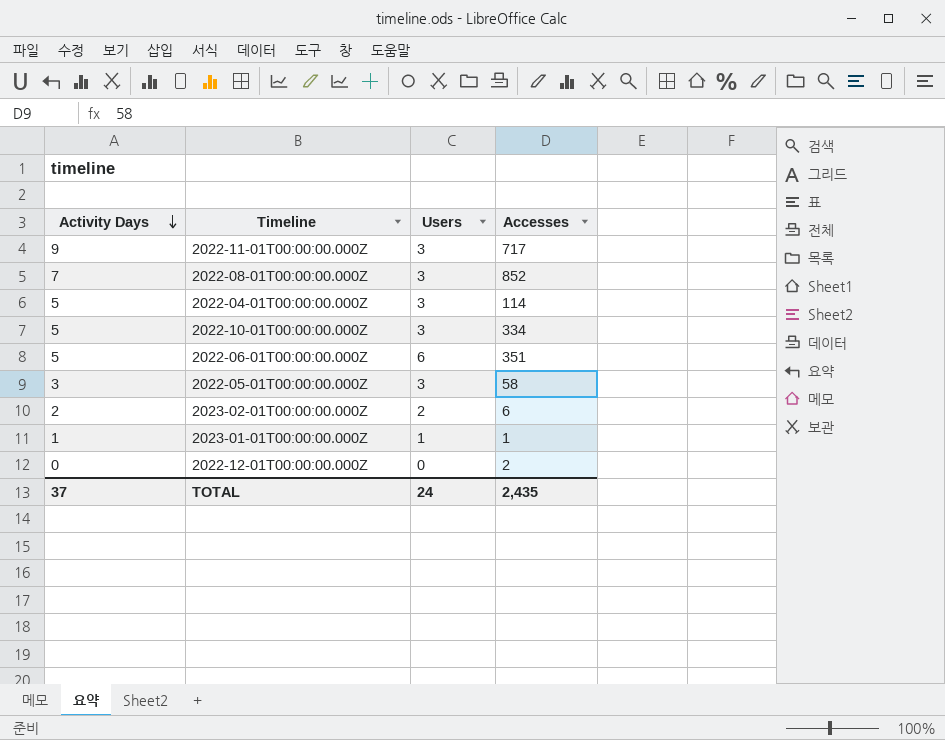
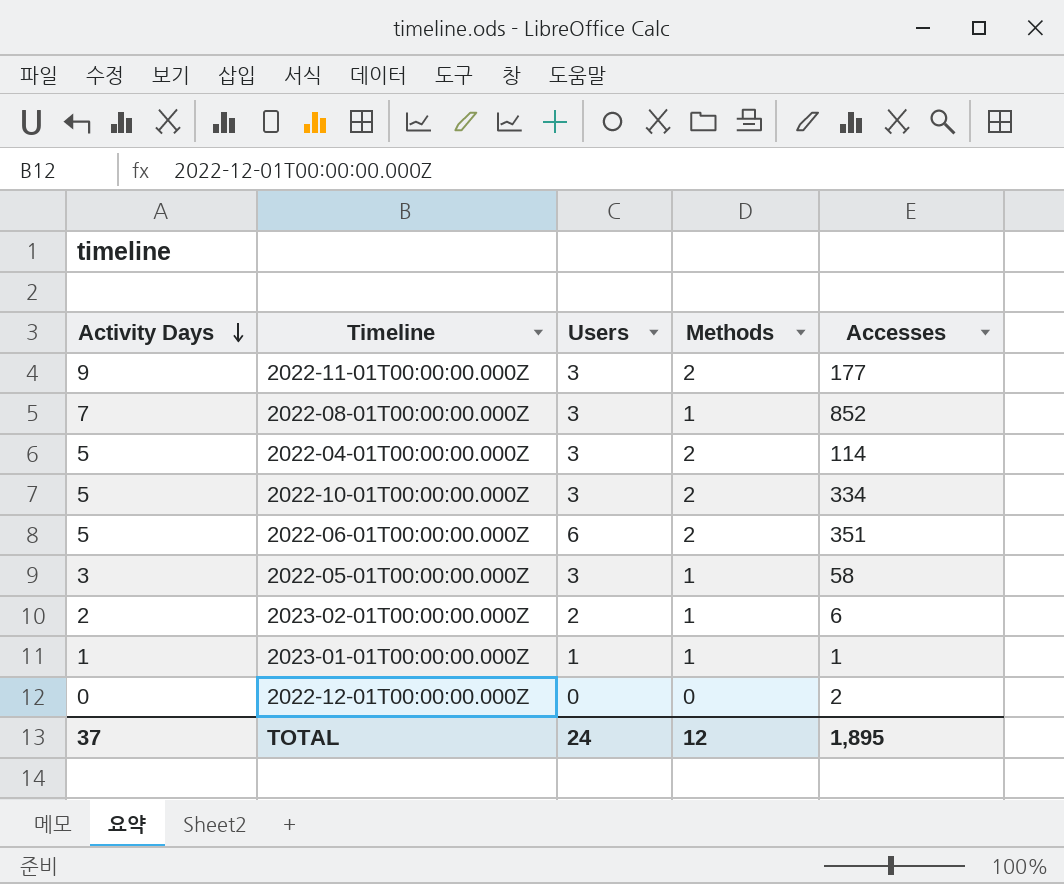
column Methods | position: none -> 4
2022-11-01T00:00:00.000Z | Accesses: 717 -> 177
TOTAL | Accesses: 2,435 -> 1,895

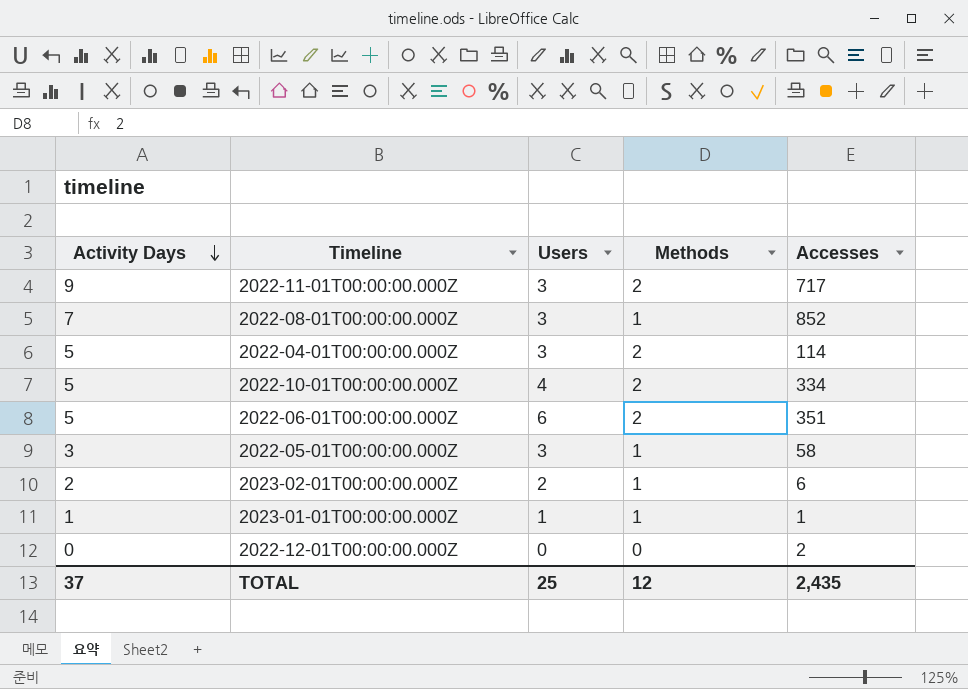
2022-11-01T00:00:00.000Z | Accesses: 177 -> 717
2022-10-01T00:00:00.000Z | Users: 3 -> 4
TOTAL | Users: 24 -> 25
TOTAL | Accesses: 1,895 -> 2,435

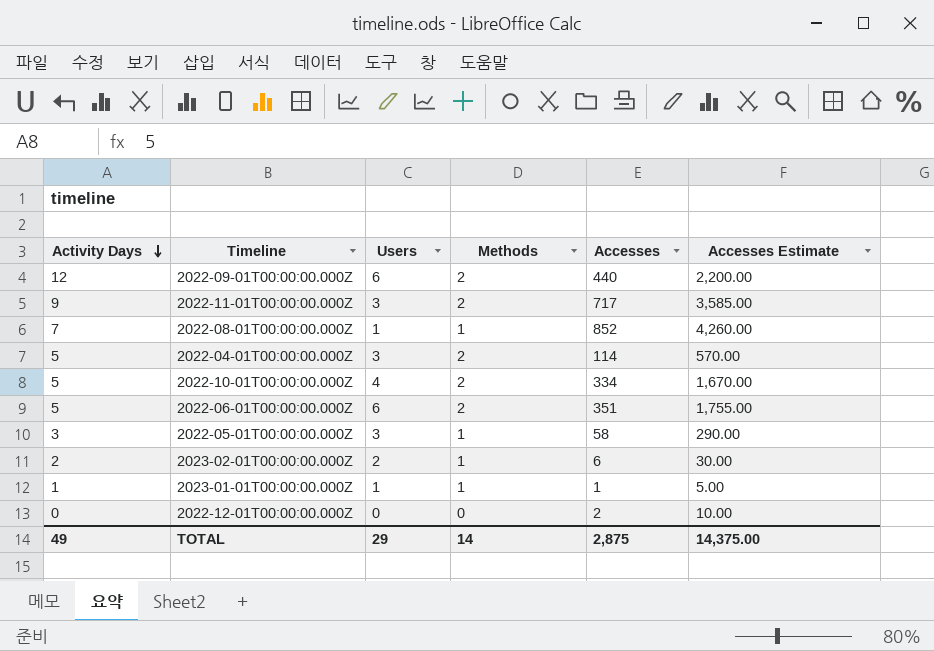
column Accesses Estimate | formula: none -> [Accesses] * 5
row 2022-09-01T00:00:00.000Z: none -> 12 | 6 | 2 | 440 | 2,200.00
2022-08-01T00:00:00.000Z | Users: 3 -> 1
TOTAL | Activity Days: 37 -> 49
TOTAL | Users: 25 -> 29
TOTAL | Methods: 12 -> 14
TOTAL | Accesses: 2,435 -> 2,875

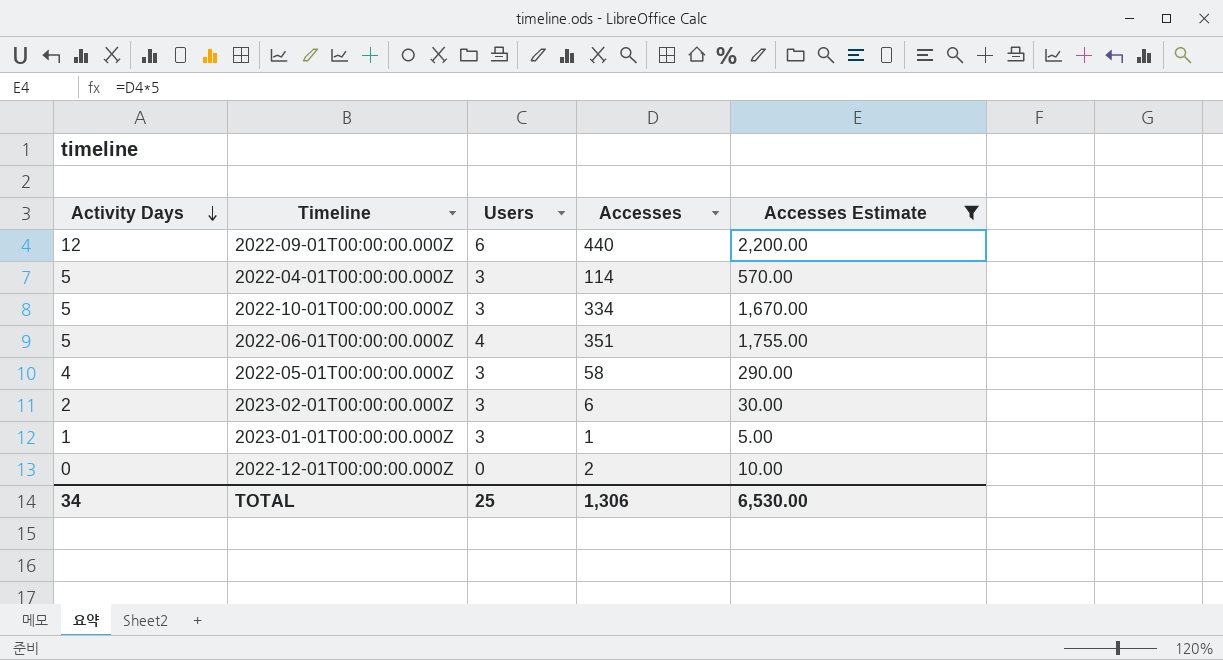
filter: none -> Accesses Estimate <= 2,200.00
column Methods | position: 4 -> none
2022-10-01T00:00:00.000Z | Users: 4 -> 3
2022-06-01T00:00:00.000Z | Users: 6 -> 4
2022-05-01T00:00:00.000Z | Activity Days: 3 -> 4
2023-02-01T00:00:00.000Z | Users: 2 -> 3
2023-01-01T00:00:00.000Z | Users: 1 -> 3
TOTAL | Activity Days: 49 -> 34
TOTAL | Users: 29 -> 25
TOTAL | Accesses: 2,875 -> 1,306
TOTAL | Accesses Estimate: 14,375.00 -> 6,530.00

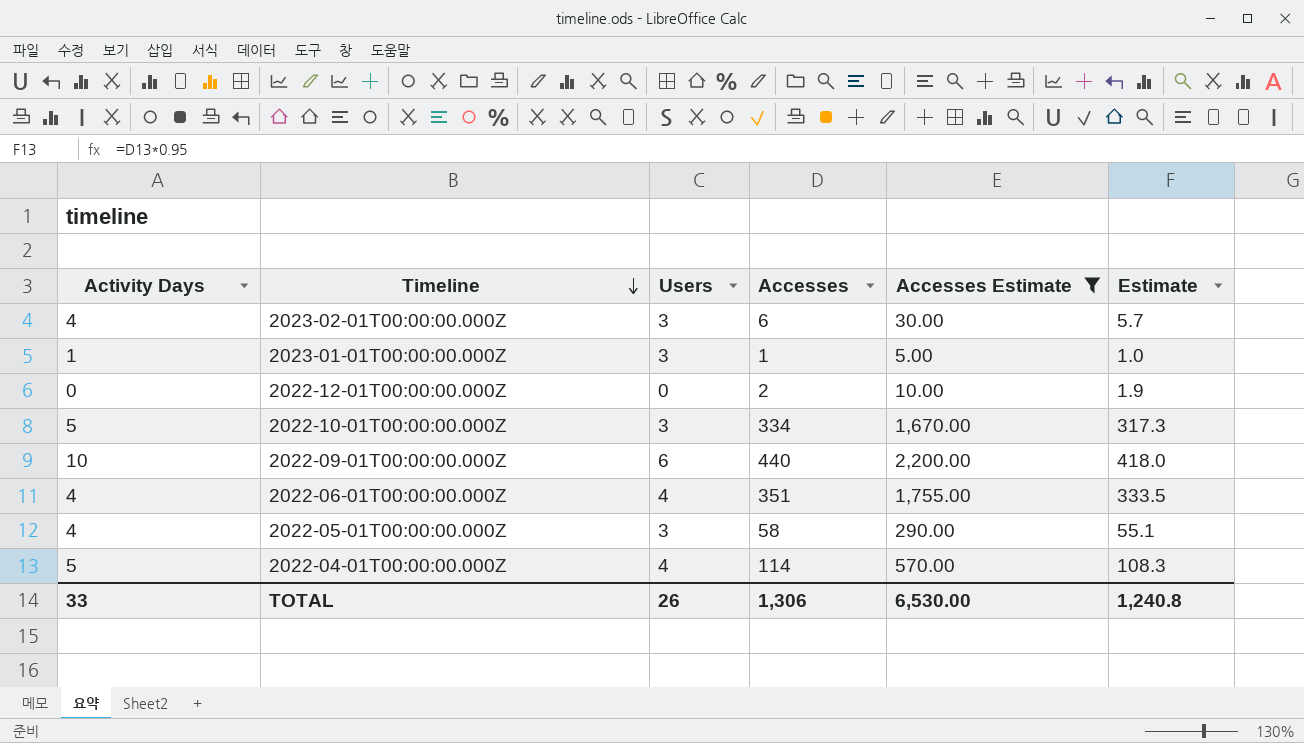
row order: Activity Days descending -> Timeline descending
column Estimate | formula: none -> [Accesses] * 0.95
2023-02-01T00:00:00.000Z | Activity Days: 2 -> 4
2022-09-01T00:00:00.000Z | Activity Days: 12 -> 10
2022-06-01T00:00:00.000Z | Activity Days: 5 -> 4
2022-04-01T00:00:00.000Z | Users: 3 -> 4
TOTAL | Activity Days: 34 -> 33
TOTAL | Users: 25 -> 26

